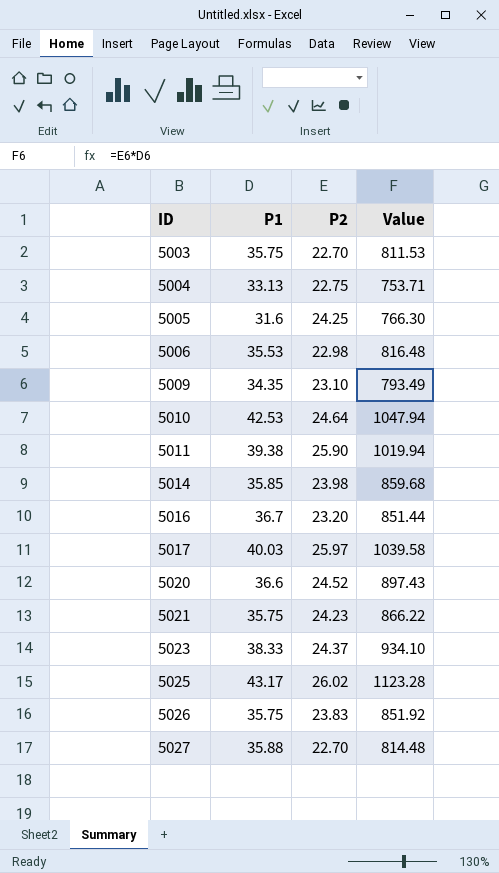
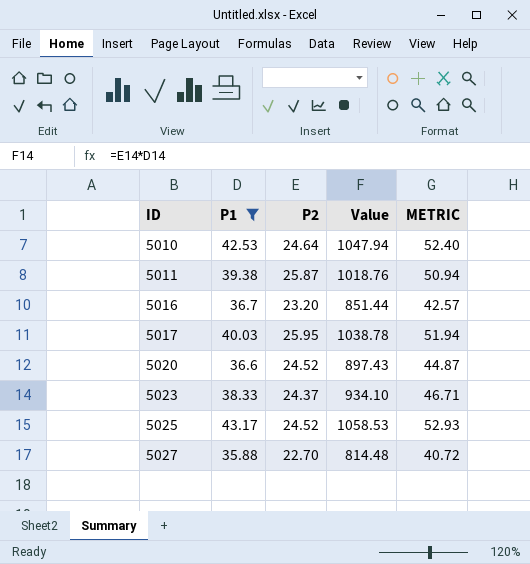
filter: none -> P1 >= 35.88
column METRIC | formula: none -> [Value] * 0.05
5011 | P2: 25.90 -> 25.87
5011 | Value: 1019.94 -> 1018.76
5017 | P2: 25.97 -> 25.95
5017 | Value: 1039.58 -> 1038.78
5025 | P2: 26.02 -> 24.52
5025 | Value: 1123.28 -> 1058.53

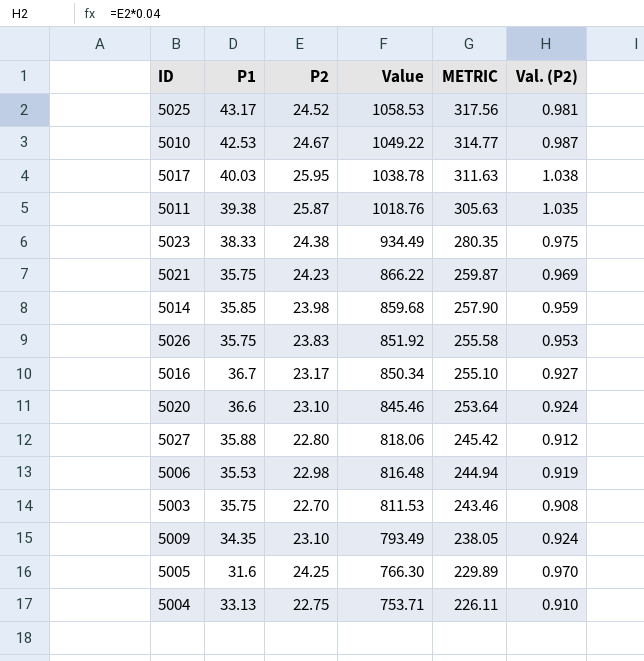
filter: P1 >= 35.88 -> none
row order: ID ascending -> Value descending
column METRIC | formula: [Value] * 0.05 -> [Value] * 0.3
column Val. (P2) | formula: none -> [P2] * 0.04
5010 | P2: 24.64 -> 24.67
5010 | Value: 1047.94 -> 1049.22
5023 | P2: 24.37 -> 24.38
5023 | Value: 934.10 -> 934.49
5016 | P2: 23.20 -> 23.17
5016 | Value: 851.44 -> 850.34
5020 | P2: 24.52 -> 23.10
5020 | Value: 897.43 -> 845.46
5027 | P2: 22.70 -> 22.80
5027 | Value: 814.48 -> 818.06

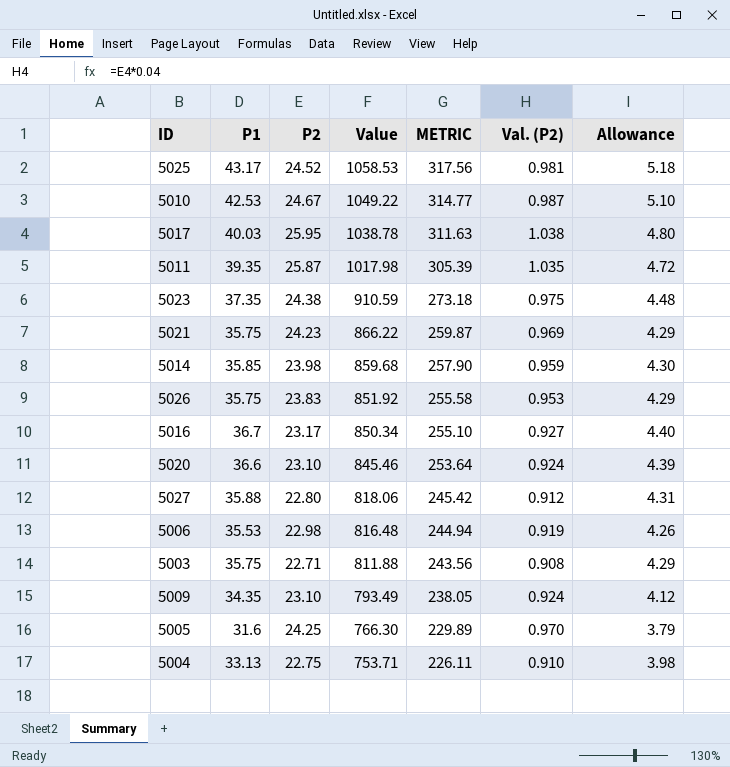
column Allowance | formula: none -> [P1] * 0.12
5011 | P1: 39.38 -> 39.35
5011 | Value: 1018.76 -> 1017.98
5011 | METRIC: 305.63 -> 305.39
5023 | P1: 38.33 -> 37.35
5023 | Value: 934.49 -> 910.59
5023 | METRIC: 280.35 -> 273.18
5003 | P2: 22.70 -> 22.71
5003 | Value: 811.53 -> 811.88
5003 | METRIC: 243.46 -> 243.56

